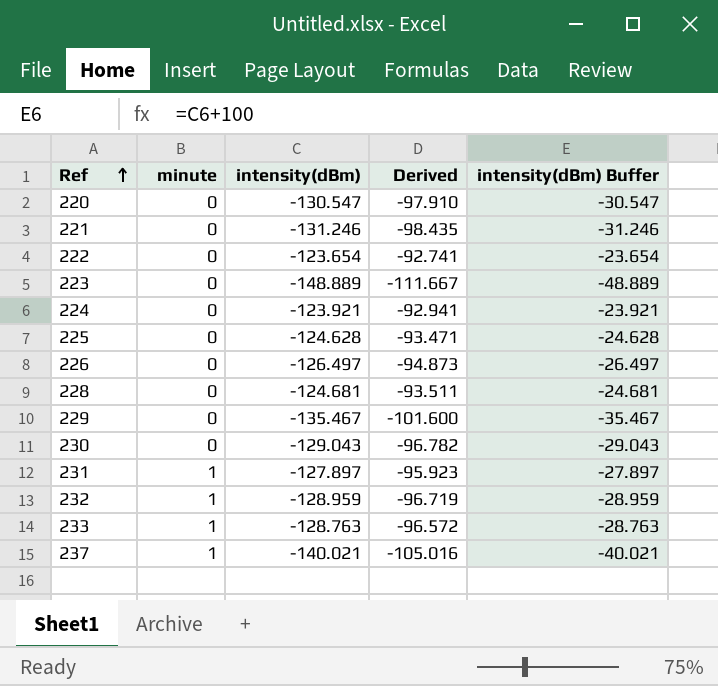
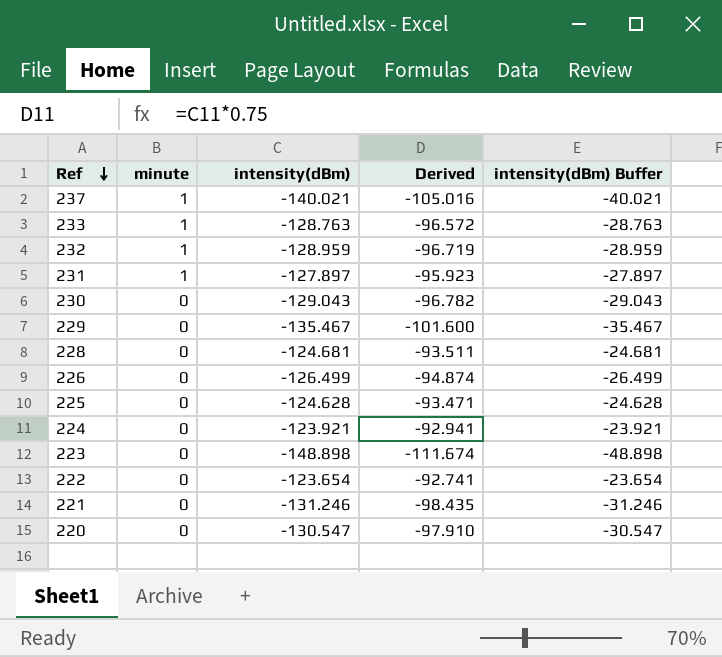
row order: Ref ascending -> Ref descending
226 | intensity(dBm): -126.497 -> -126.499
226 | Derived: -94.873 -> -94.874
226 | intensity(dBm) Buffer: -26.497 -> -26.499
223 | intensity(dBm): -148.889 -> -148.898
223 | Derived: -111.667 -> -111.674
223 | intensity(dBm) Buffer: -48.889 -> -48.898

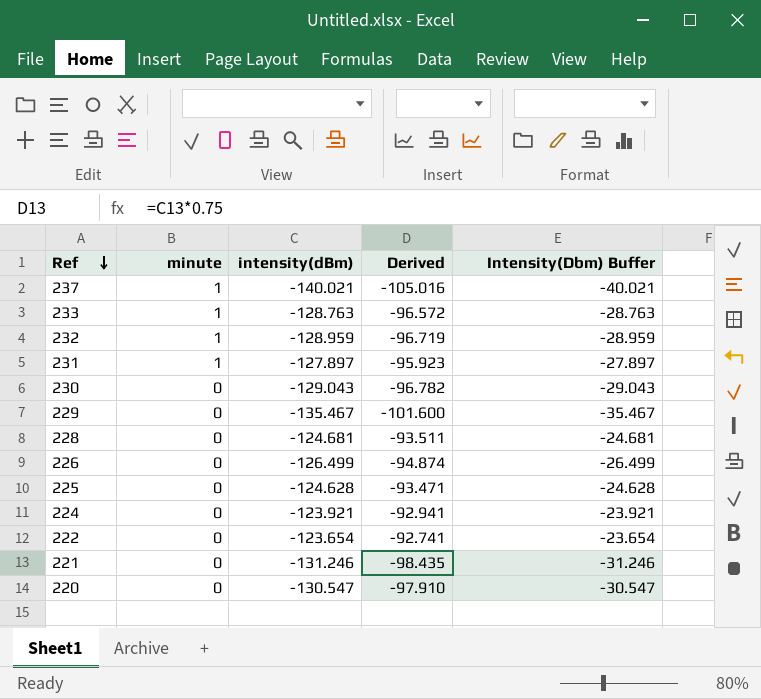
column name: intensity(dBm) Buffer -> Intensity(Dbm) Buffer
row 223: 0 | -148.898 | -111.674 | -48.898 -> none

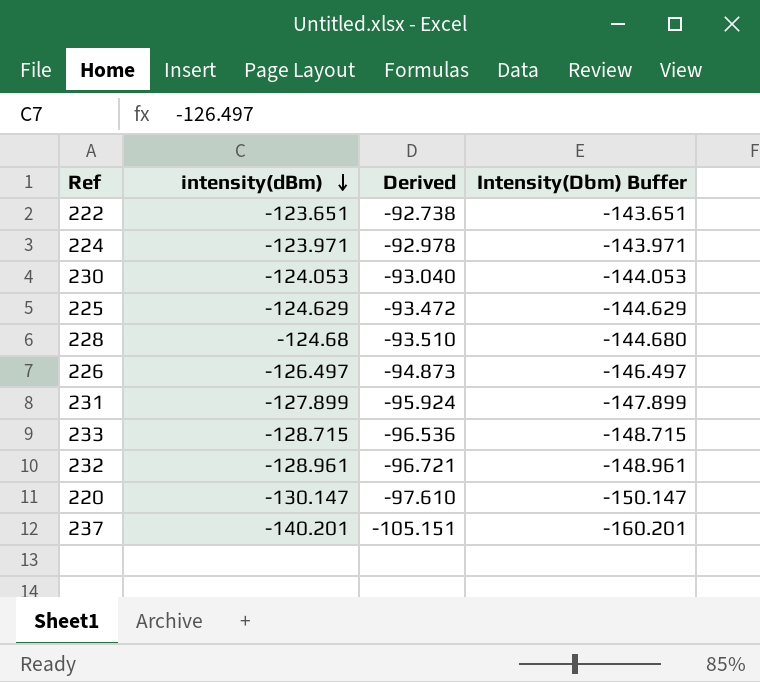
row order: Ref descending -> intensity(dBm) descending
column minute | position: 2 -> none
column Intensity(Dbm) Buffer | formula: [intensity(dBm)] + 100 -> [intensity(dBm)] - 20
row 229: 0 | -135.467 | -101.600 | -35.467 -> none
row 221: 0 | -131.246 | -98.435 | -31.246 -> none
222 | intensity(dBm): -123.654 -> -123.651
222 | Derived: -92.741 -> -92.738
224 | intensity(dBm): -123.921 -> -123.971
224 | Derived: -92.941 -> -92.978
230 | intensity(dBm): -129.043 -> -124.053
230 | Derived: -96.782 -> -93.040
225 | intensity(dBm): -124.628 -> -124.629
225 | Derived: -93.471 -> -93.472
228 | intensity(dBm): -124.681 -> -124.68
228 | Derived: -93.511 -> -93.510
226 | intensity(dBm): -126.499 -> -126.497
226 | Derived: -94.874 -> -94.873
231 | intensity(dBm): -127.897 -> -127.899
231 | Derived: -95.923 -> -95.924
233 | intensity(dBm): -128.763 -> -128.715
233 | Derived: -96.572 -> -96.536
232 | intensity(dBm): -128.959 -> -128.961
232 | Derived: -96.719 -> -96.721
220 | intensity(dBm): -130.547 -> -130.147
220 | Derived: -97.910 -> -97.610
237 | intensity(dBm): -140.021 -> -140.201
237 | Derived: -105.016 -> -105.151

